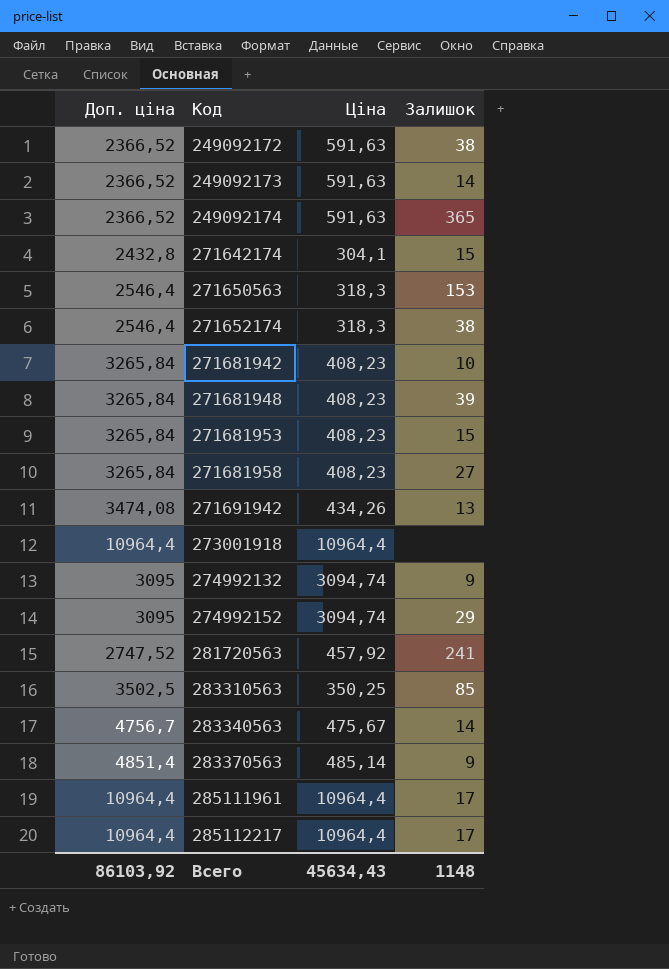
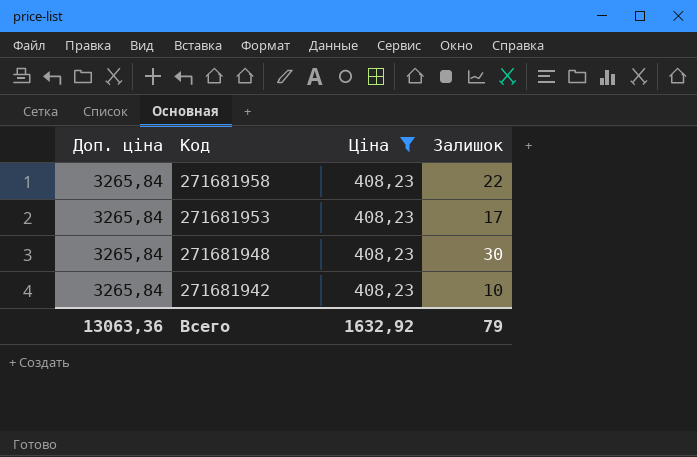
filter: none -> Ціна = 408,23
row order: Код ascending -> Код descending
271681958 | Залишок: 27 -> 22
271681953 | Залишок: 15 -> 17
271681948 | Залишок: 39 -> 30
Всего | Доп. ціна: 86103,92 -> 13063,36
Всего | Ціна: 45634,43 -> 1632,92
Всего | Залишок: 1148 -> 79

